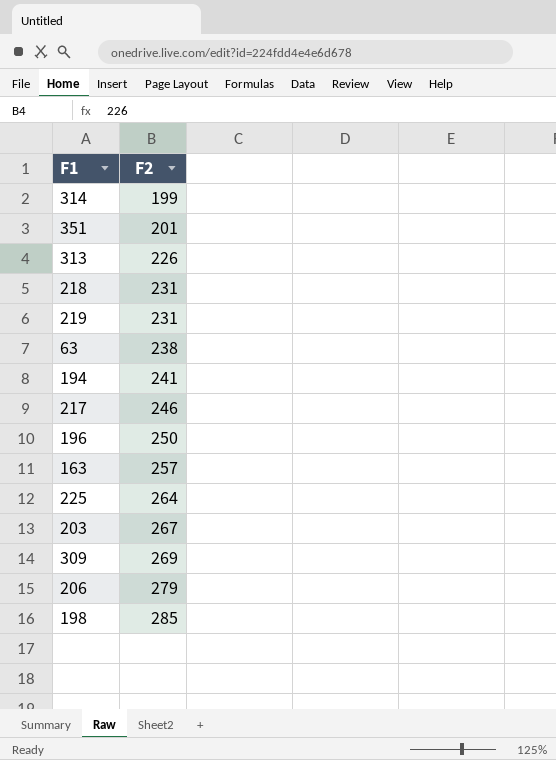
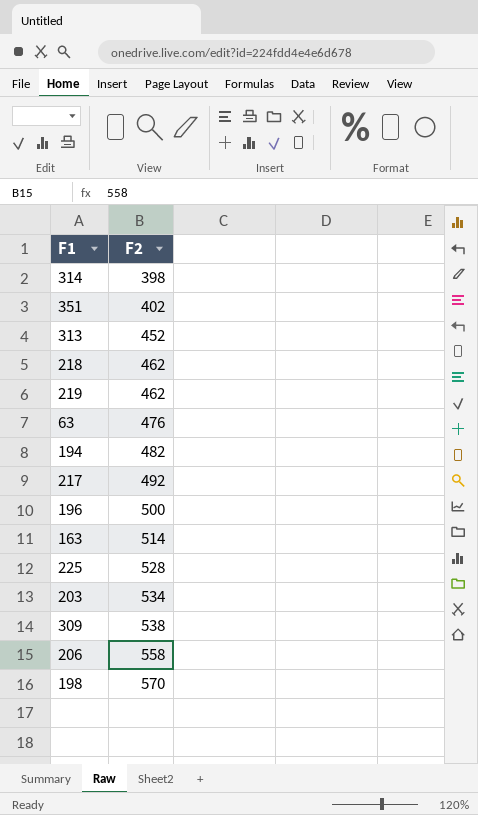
314 | F2: 199 -> 398
351 | F2: 201 -> 402
313 | F2: 226 -> 452
218 | F2: 231 -> 462
219 | F2: 231 -> 462
63 | F2: 238 -> 476
194 | F2: 241 -> 482
217 | F2: 246 -> 492
196 | F2: 250 -> 500
163 | F2: 257 -> 514
225 | F2: 264 -> 528
203 | F2: 267 -> 534
309 | F2: 269 -> 538
206 | F2: 279 -> 558
198 | F2: 285 -> 570

